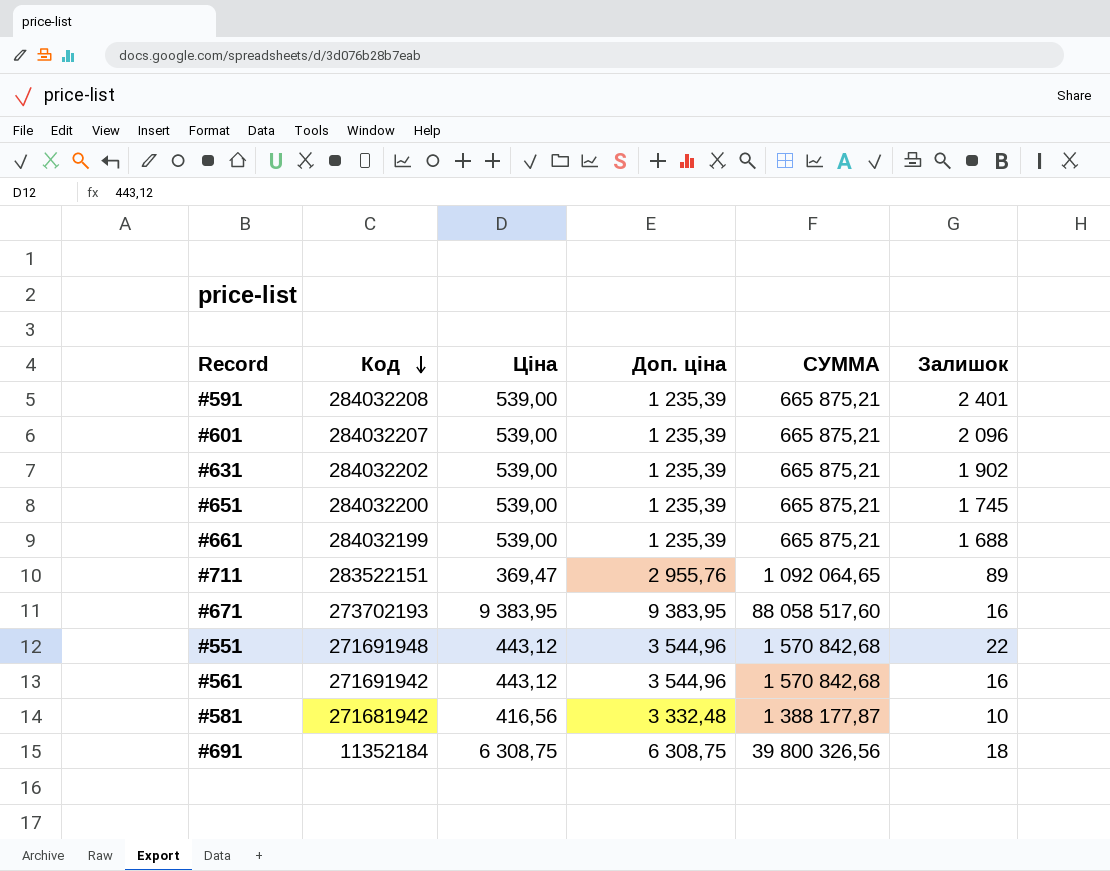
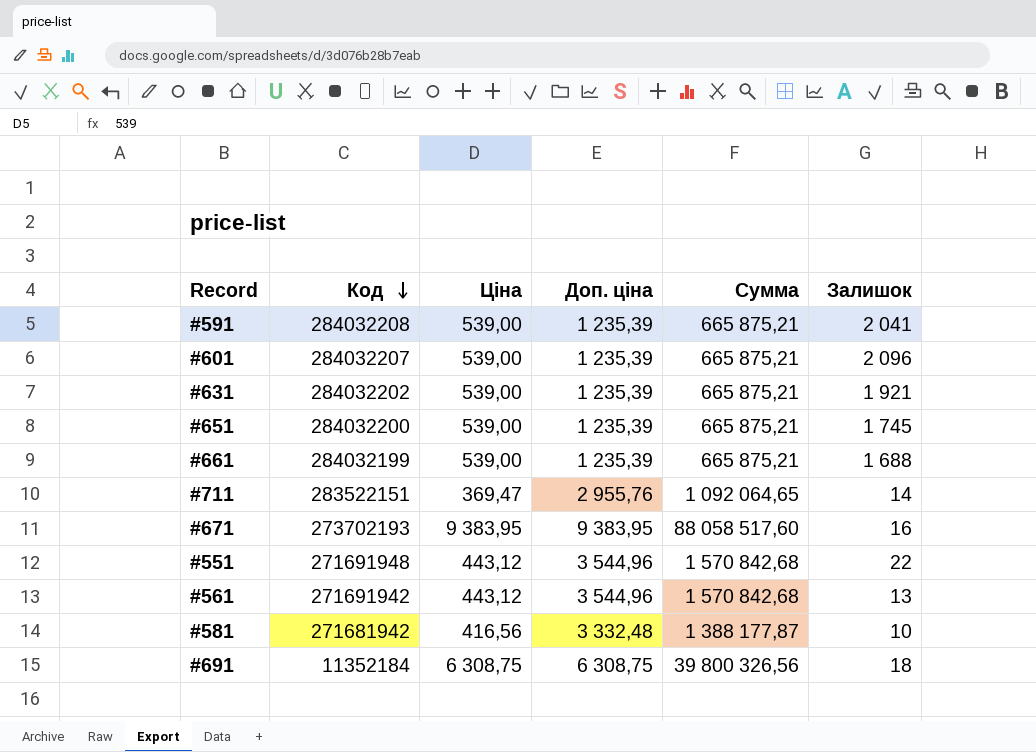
column name: СУММА -> Сумма
#591 | Залишок: 2 401 -> 2 041
#631 | Залишок: 1 902 -> 1 921
#711 | Залишок: 89 -> 14
#561 | Залишок: 16 -> 13

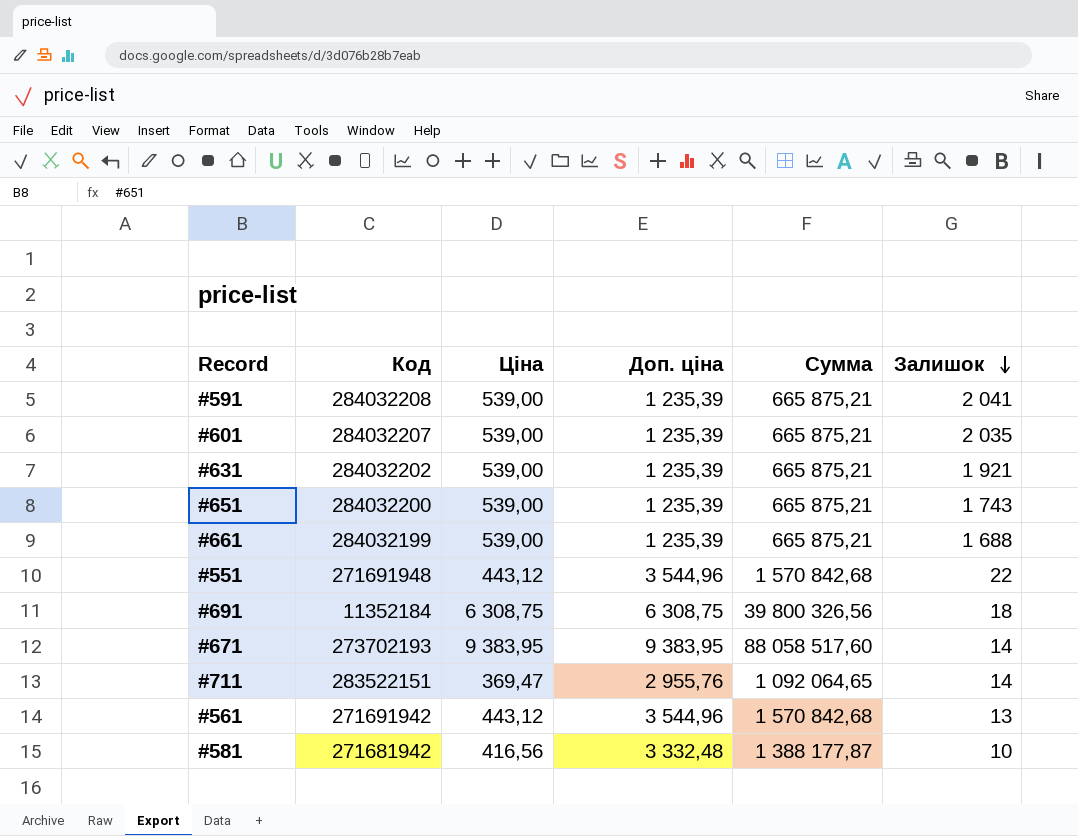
row order: Код descending -> Залишок descending
#601 | Залишок: 2 096 -> 2 035
#651 | Залишок: 1 745 -> 1 743
#671 | Залишок: 16 -> 14

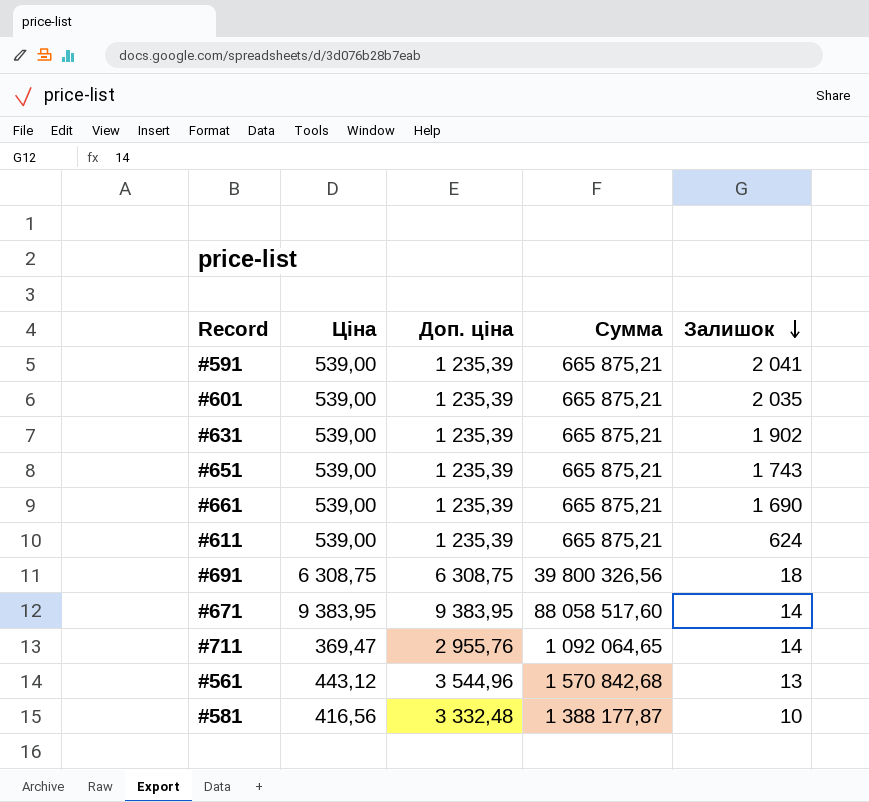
column Код | position: 2 -> none
row #551: 271691948 | 443,12 | 3 544,96 | 1 570 842,68 | 22 -> none
#631 | Залишок: 1 921 -> 1 902
#661 | Залишок: 1 688 -> 1 690
row #611: none -> 539,00 | 1 235,39 | 665 875,21 | 624

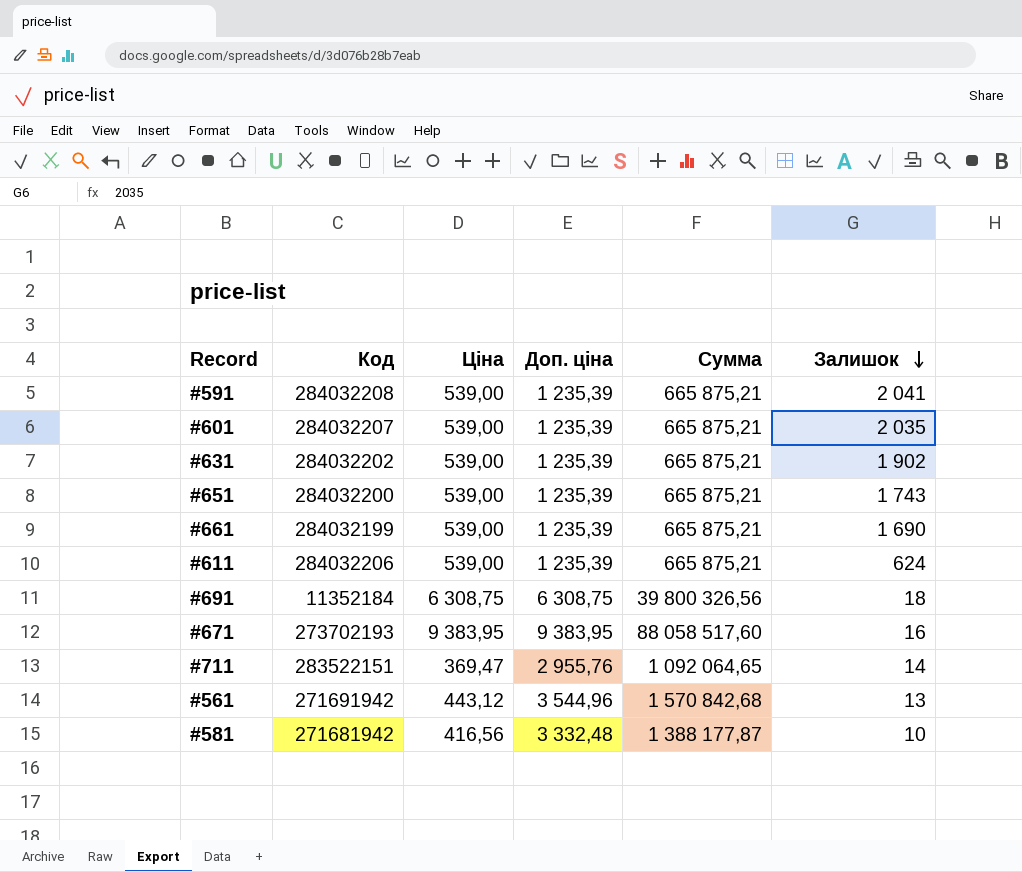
column Код | position: none -> 2
#671 | Залишок: 14 -> 16

